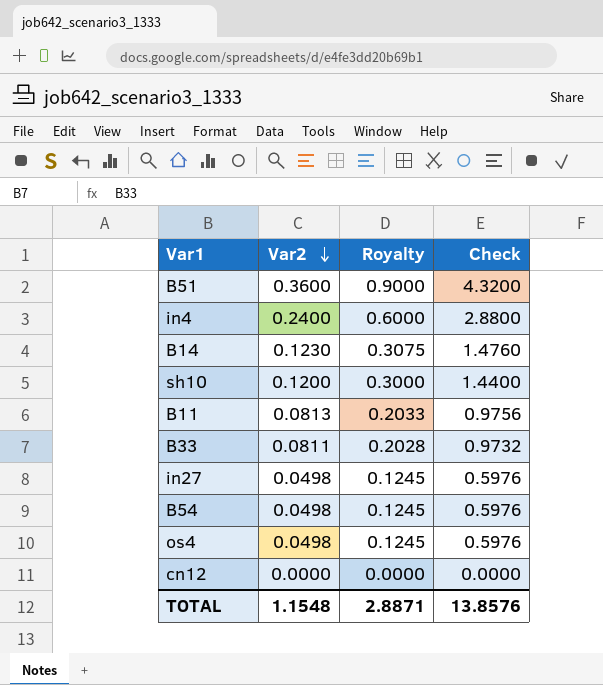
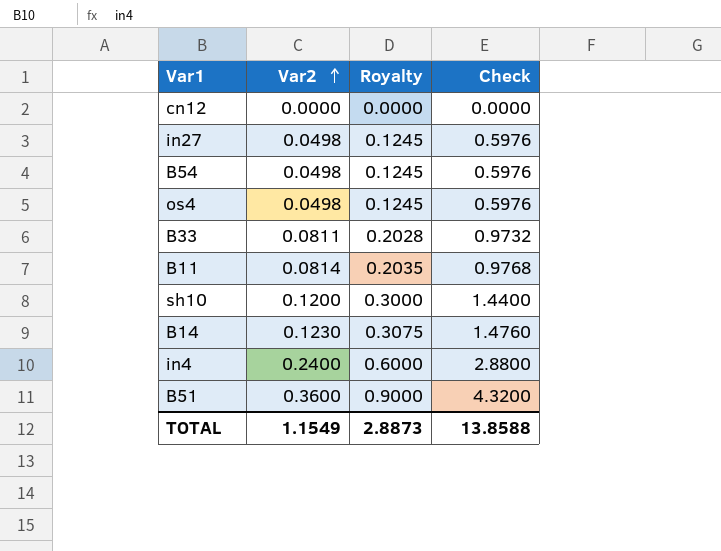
row order: Var2 descending -> Var2 ascending
B11 | Var2: 0.0813 -> 0.0814
B11 | Royalty: 0.2033 -> 0.2035
B11 | Check: 0.9756 -> 0.9768
TOTAL | Var2: 1.1548 -> 1.1549
TOTAL | Royalty: 2.8871 -> 2.8873
TOTAL | Check: 13.8576 -> 13.8588

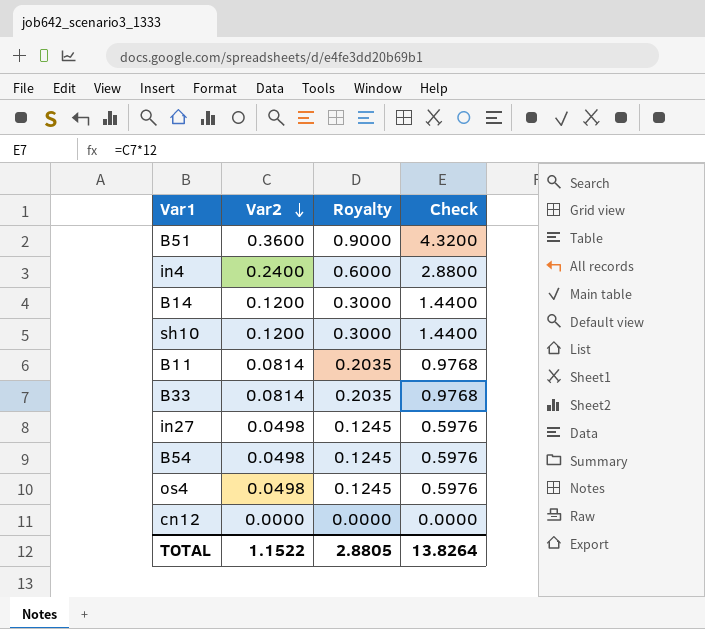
row order: Var2 ascending -> Var2 descending
B14 | Var2: 0.1230 -> 0.1200
B14 | Royalty: 0.3075 -> 0.3000
B14 | Check: 1.4760 -> 1.4400
B33 | Var2: 0.0811 -> 0.0814
B33 | Royalty: 0.2028 -> 0.2035
B33 | Check: 0.9732 -> 0.9768
TOTAL | Var2: 1.1549 -> 1.1522
TOTAL | Royalty: 2.8873 -> 2.8805
TOTAL | Check: 13.8588 -> 13.8264

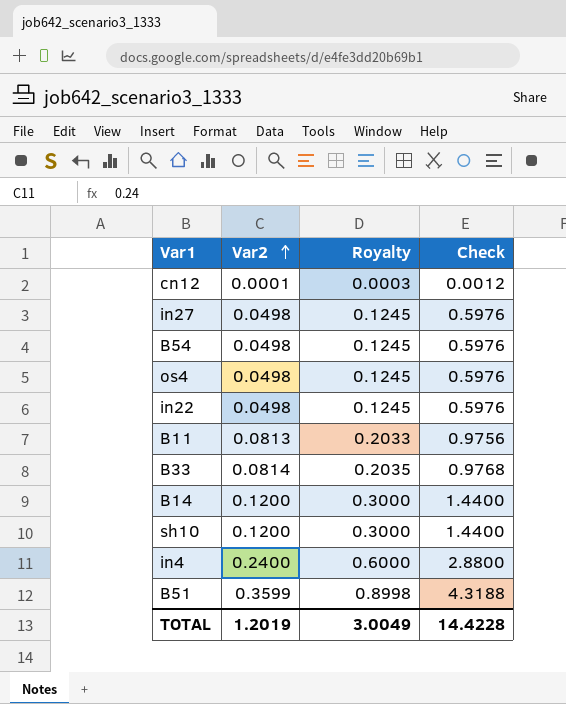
row order: Var2 descending -> Var2 ascending
cn12 | Var2: 0.0000 -> 0.0001
cn12 | Royalty: 0.0000 -> 0.0003
cn12 | Check: 0.0000 -> 0.0012
row in22: none -> 0.0498 | 0.1245 | 0.5976
B11 | Var2: 0.0814 -> 0.0813
B11 | Royalty: 0.2035 -> 0.2033
B11 | Check: 0.9768 -> 0.9756
B51 | Var2: 0.3600 -> 0.3599
B51 | Royalty: 0.9000 -> 0.8998
B51 | Check: 4.3200 -> 4.3188
TOTAL | Var2: 1.1522 -> 1.2019
TOTAL | Royalty: 2.8805 -> 3.0049
TOTAL | Check: 13.8264 -> 14.4228

